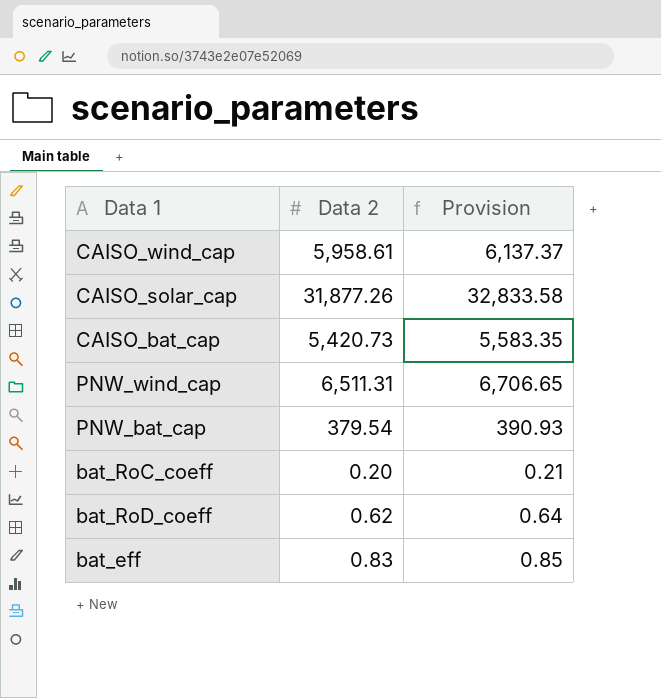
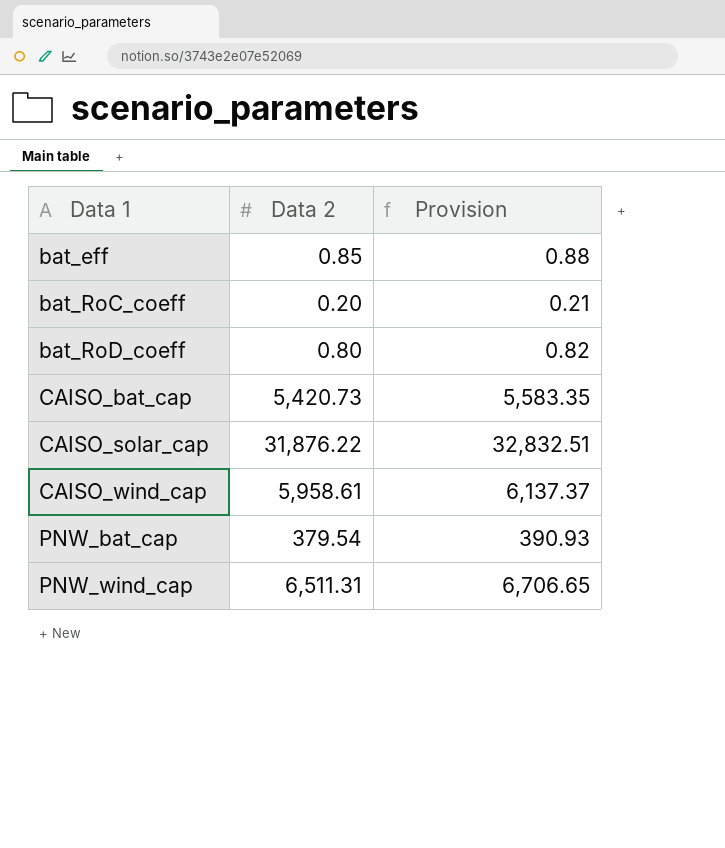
row order: none -> Data 1 ascending
bat_eff | Data 2: 0.83 -> 0.85
bat_eff | Provision: 0.85 -> 0.88
bat_RoD_coeff | Data 2: 0.62 -> 0.80
bat_RoD_coeff | Provision: 0.64 -> 0.82
CAISO_solar_cap | Data 2: 31,877.26 -> 31,876.22
CAISO_solar_cap | Provision: 32,833.58 -> 32,832.51

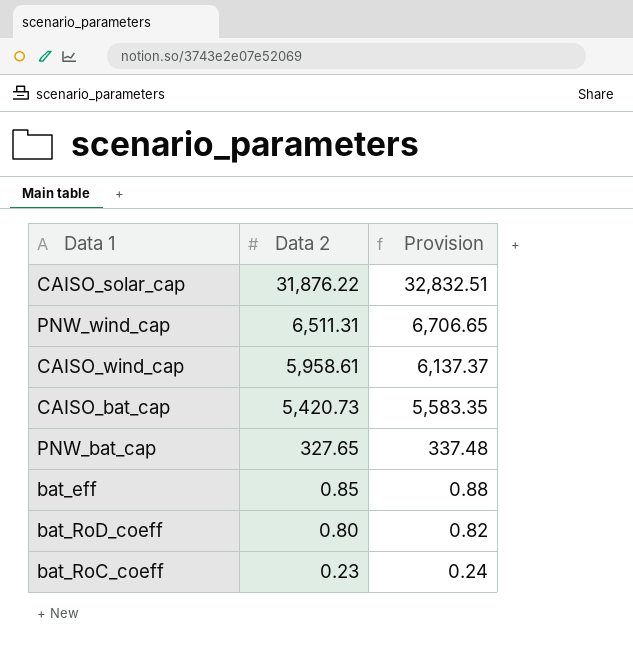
row order: Data 1 ascending -> Data 2 descending
PNW_bat_cap | Data 2: 379.54 -> 327.65
PNW_bat_cap | Provision: 390.93 -> 337.48
bat_RoC_coeff | Data 2: 0.20 -> 0.23
bat_RoC_coeff | Provision: 0.21 -> 0.24

